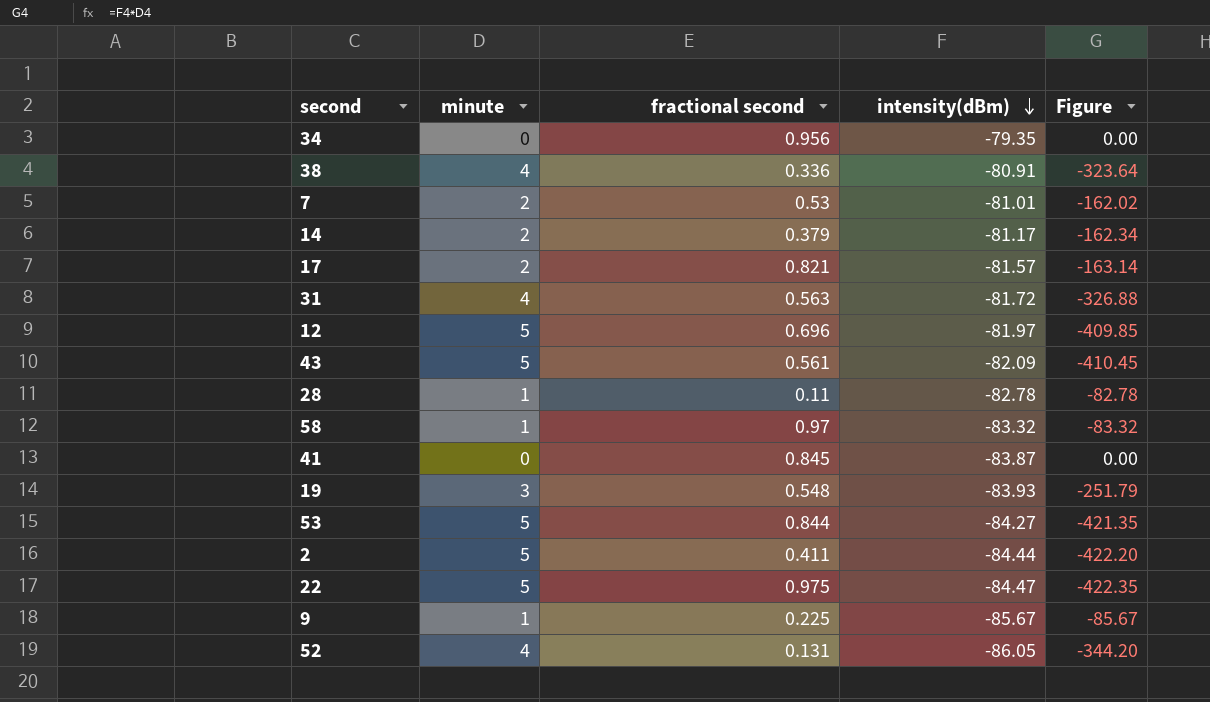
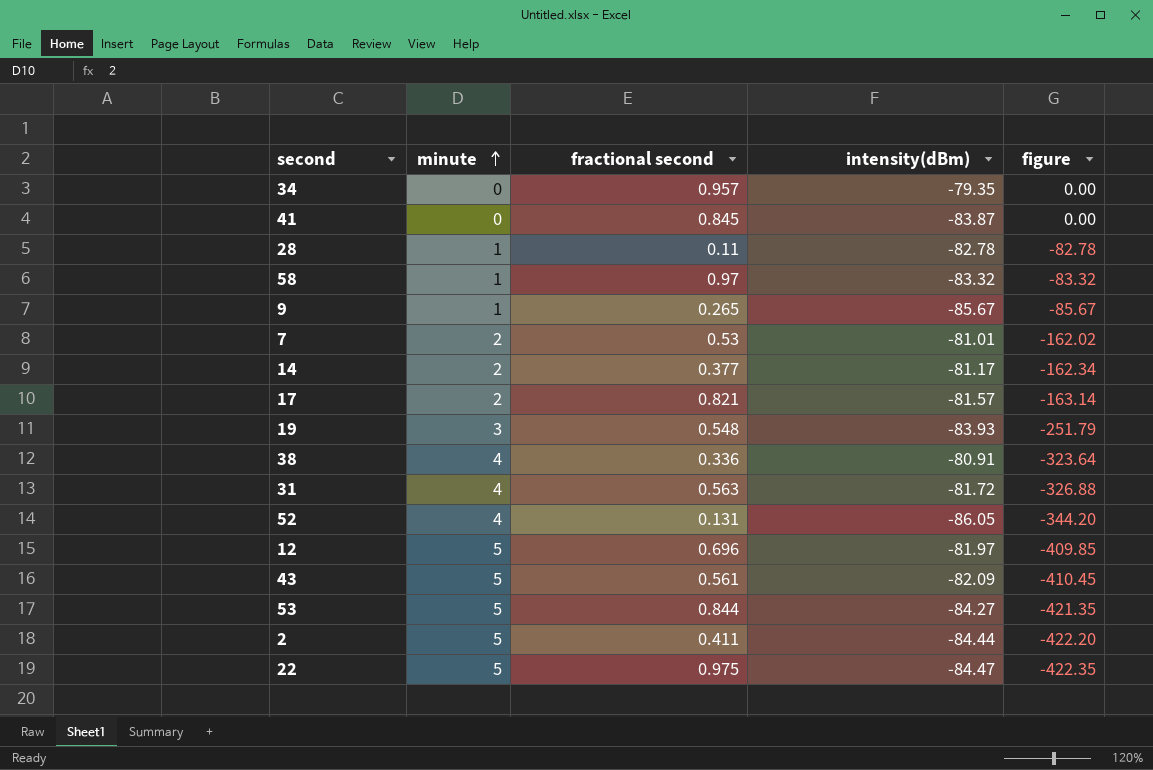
row order: intensity(dBm) descending -> minute ascending
column name: Figure -> figure
34 | fractional second: 0.956 -> 0.957
9 | fractional second: 0.225 -> 0.265
14 | fractional second: 0.379 -> 0.377

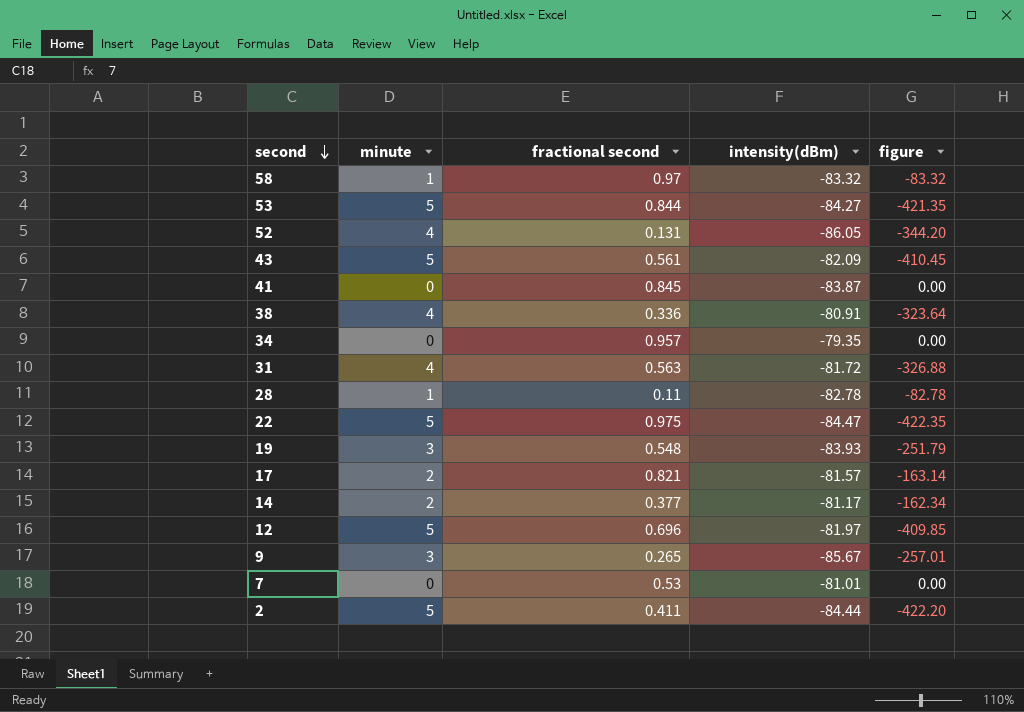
row order: minute ascending -> second descending
9 | minute: 1 -> 3
9 | figure: -85.67 -> -257.01
7 | minute: 2 -> 0
7 | figure: -162.02 -> 0.00

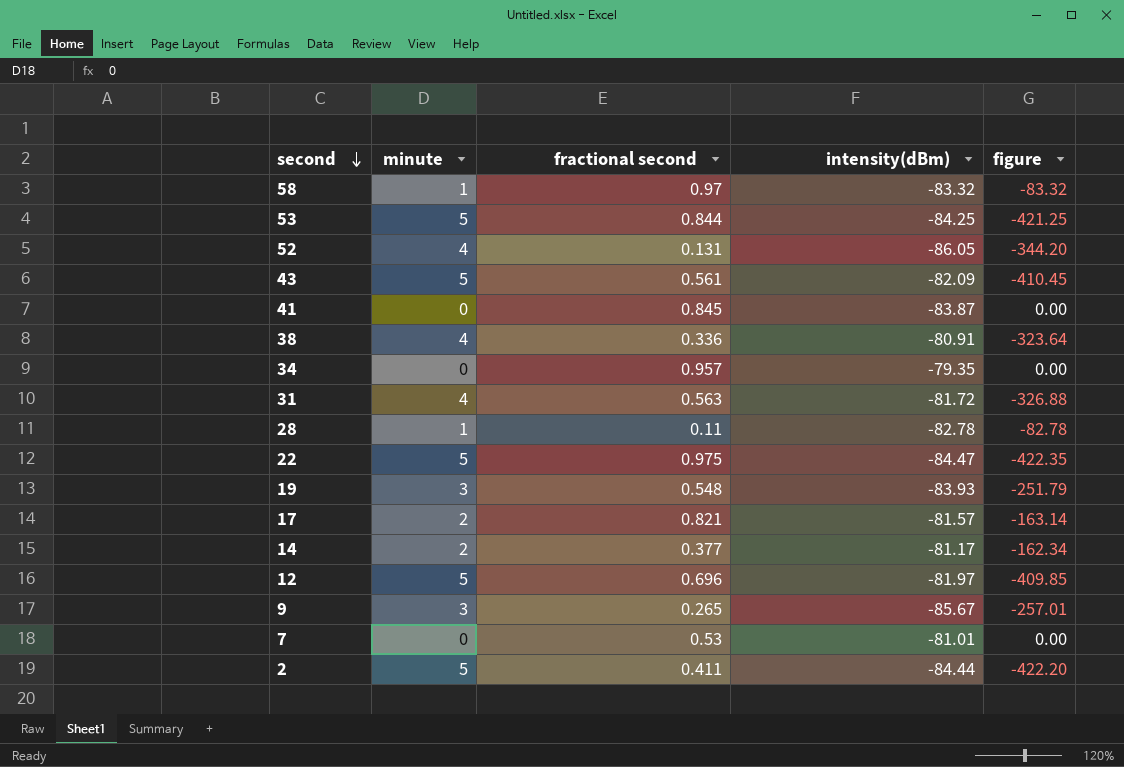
53 | intensity(dBm): -84.27 -> -84.25
53 | figure: -421.35 -> -421.25

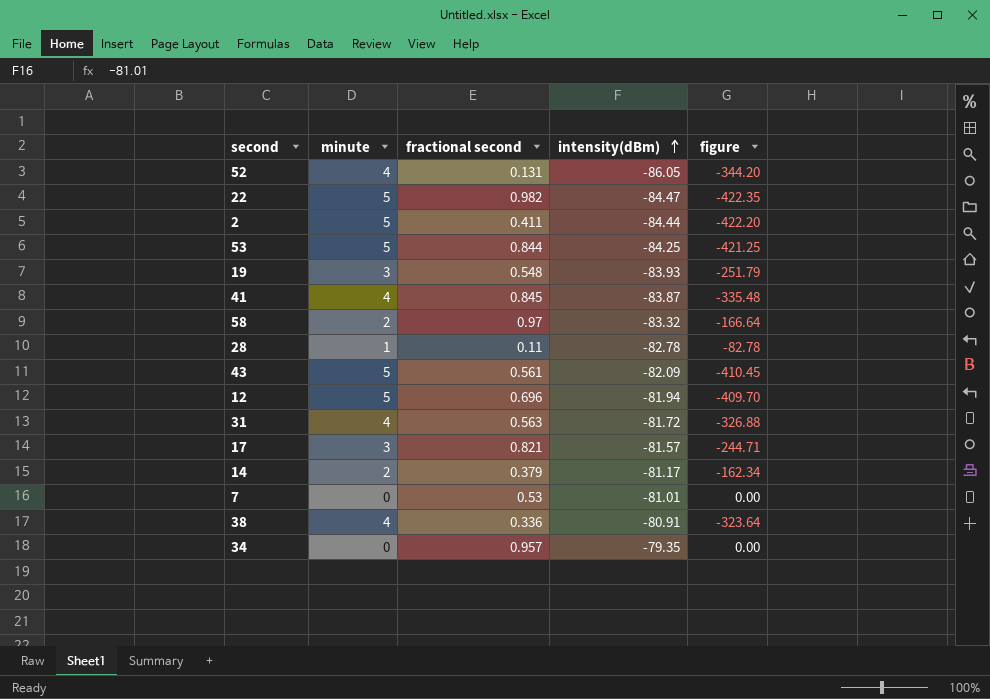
row order: second descending -> intensity(dBm) ascending
row 9: 3 | 0.265 | -85.67 | -257.01 -> none
22 | fractional second: 0.975 -> 0.982
41 | minute: 0 -> 4
41 | figure: 0.00 -> -335.48
58 | minute: 1 -> 2
58 | figure: -83.32 -> -166.64
12 | intensity(dBm): -81.97 -> -81.94
12 | figure: -409.85 -> -409.70
17 | minute: 2 -> 3
17 | figure: -163.14 -> -244.71
14 | fractional second: 0.377 -> 0.379

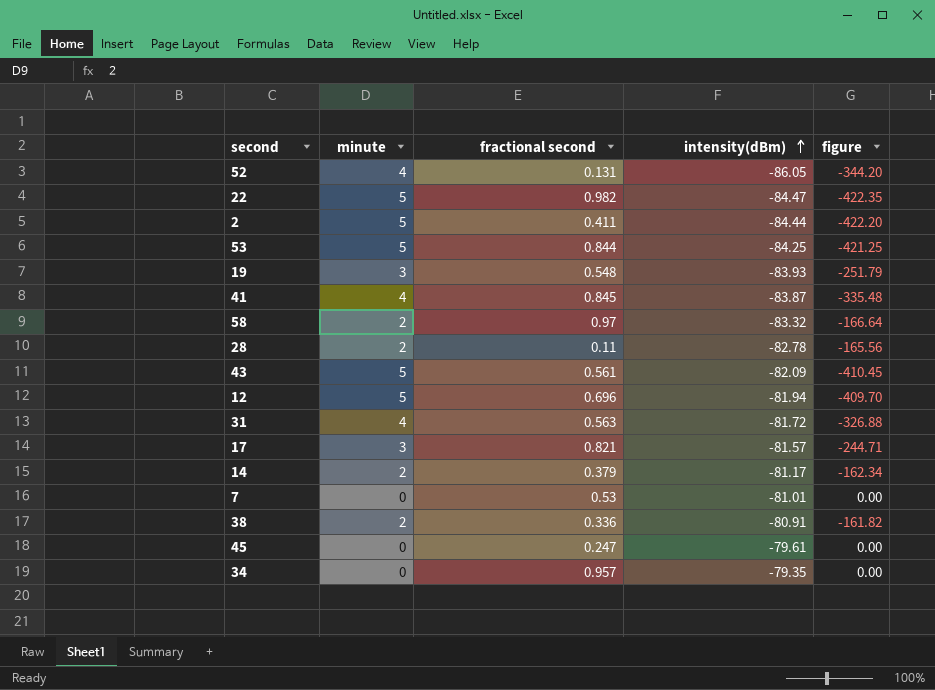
28 | minute: 1 -> 2
28 | figure: -82.78 -> -165.56
38 | minute: 4 -> 2
38 | figure: -323.64 -> -161.82
row 45: none -> 0 | 0.247 | -79.61 | 0.00

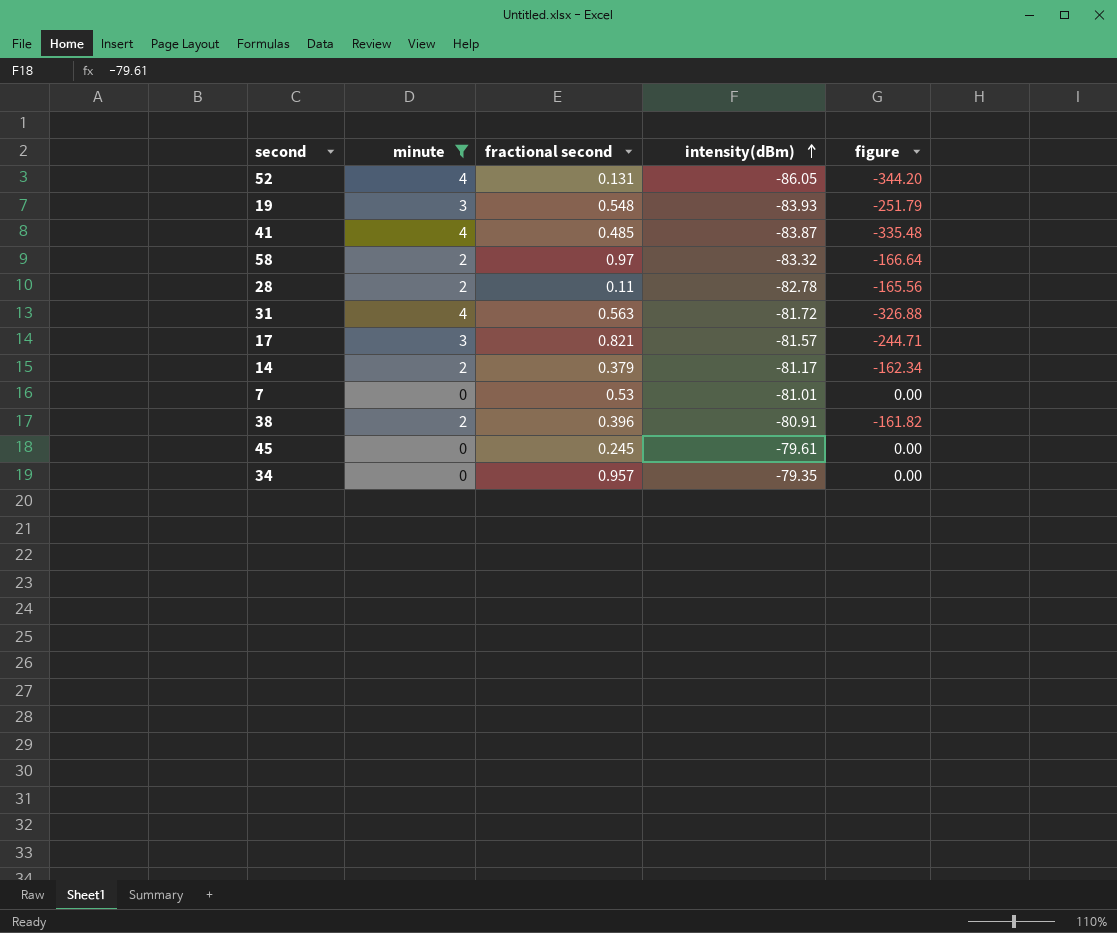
filter: none -> minute != 5
41 | fractional second: 0.845 -> 0.485
38 | fractional second: 0.336 -> 0.396
45 | fractional second: 0.247 -> 0.245

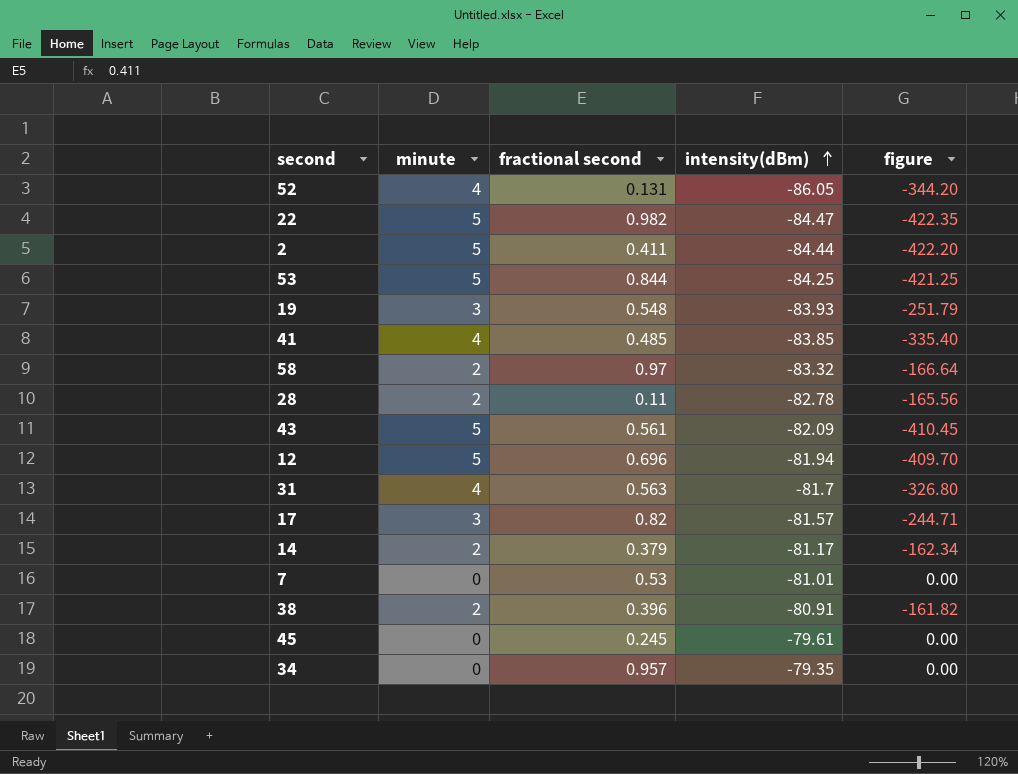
filter: minute != 5 -> none
41 | intensity(dBm): -83.87 -> -83.85
41 | figure: -335.48 -> -335.40
31 | intensity(dBm): -81.72 -> -81.7
31 | figure: -326.88 -> -326.80
17 | fractional second: 0.821 -> 0.82

